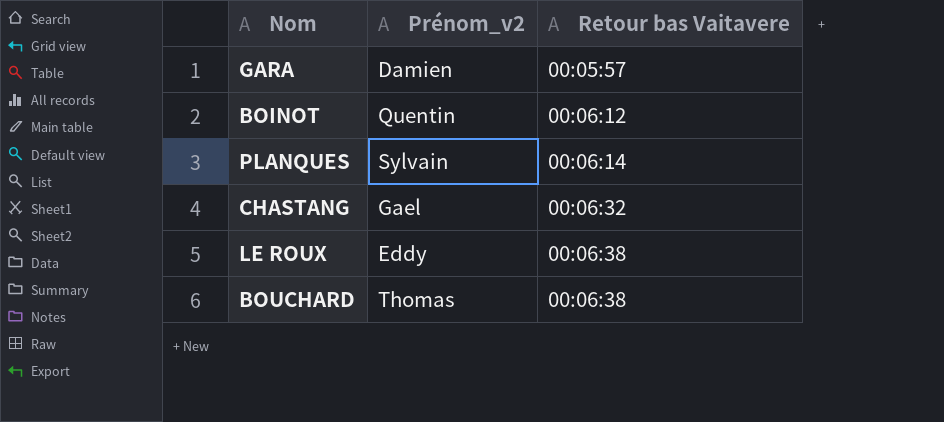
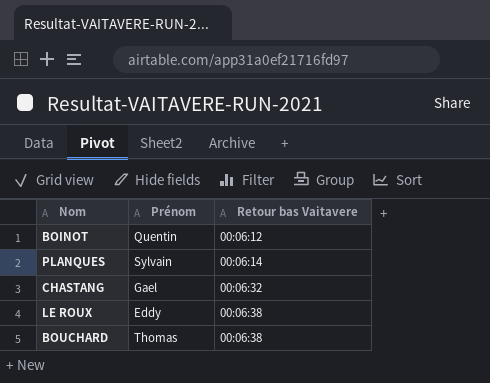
column name: Prénom_v2 -> Prénom
row GARA: Damien | 00:05:57 -> none

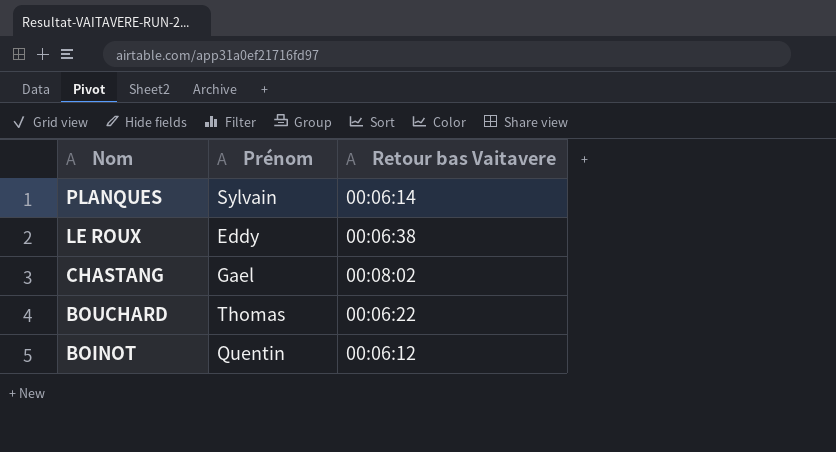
row order: Retour bas Vaitavere ascending -> Nom descending
CHASTANG | Retour bas Vaitavere: 00:06:32 -> 00:08:02
BOUCHARD | Retour bas Vaitavere: 00:06:38 -> 00:06:22

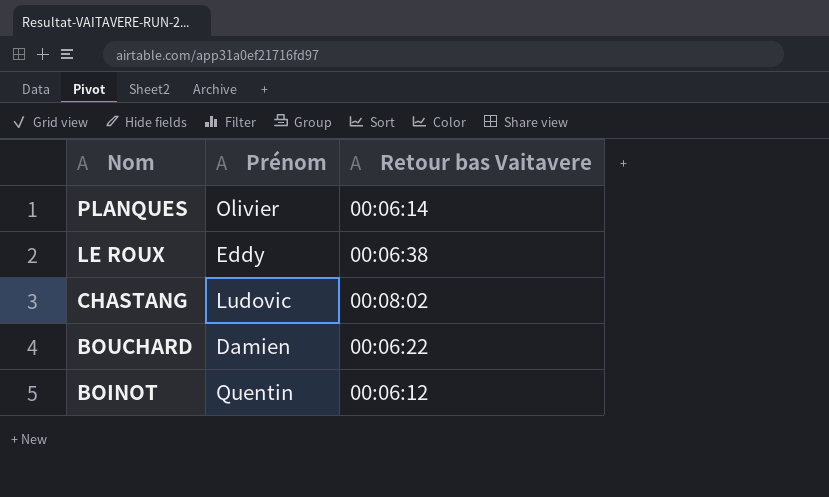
PLANQUES | Prénom: Sylvain -> Olivier
CHASTANG | Prénom: Gael -> Ludovic
BOUCHARD | Prénom: Thomas -> Damien

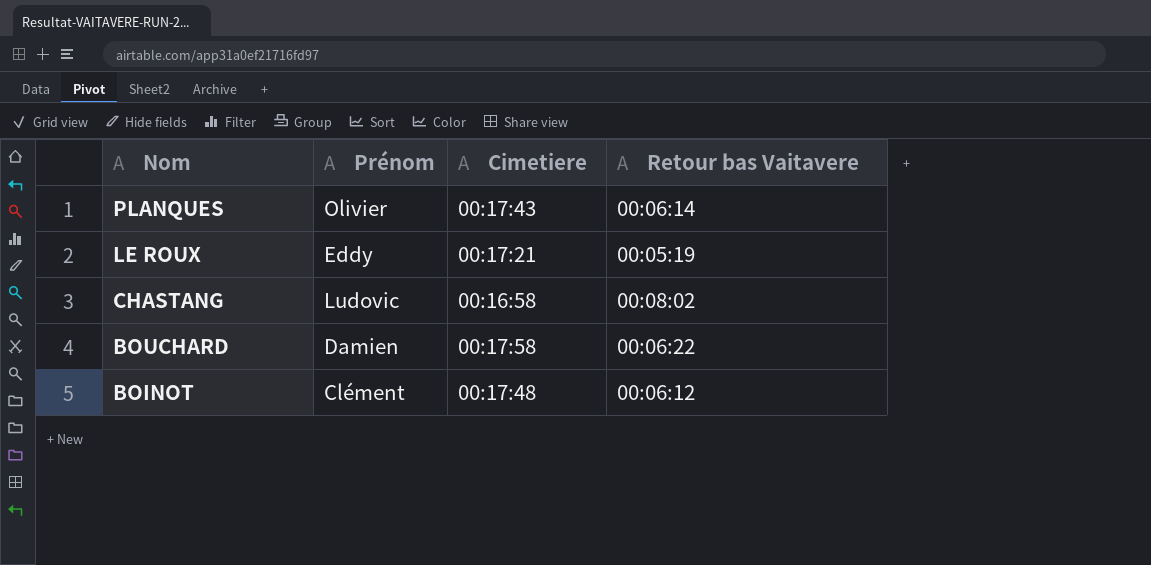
column Cimetiere | position: none -> 3
LE ROUX | Retour bas Vaitavere: 00:06:38 -> 00:05:19
BOINOT | Prénom: Quentin -> Clément

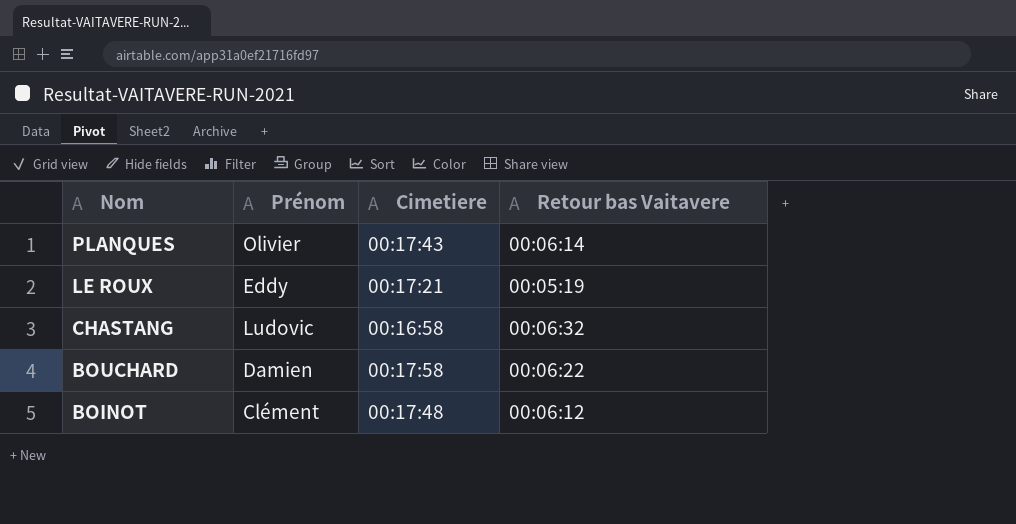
CHASTANG | Retour bas Vaitavere: 00:08:02 -> 00:06:32

